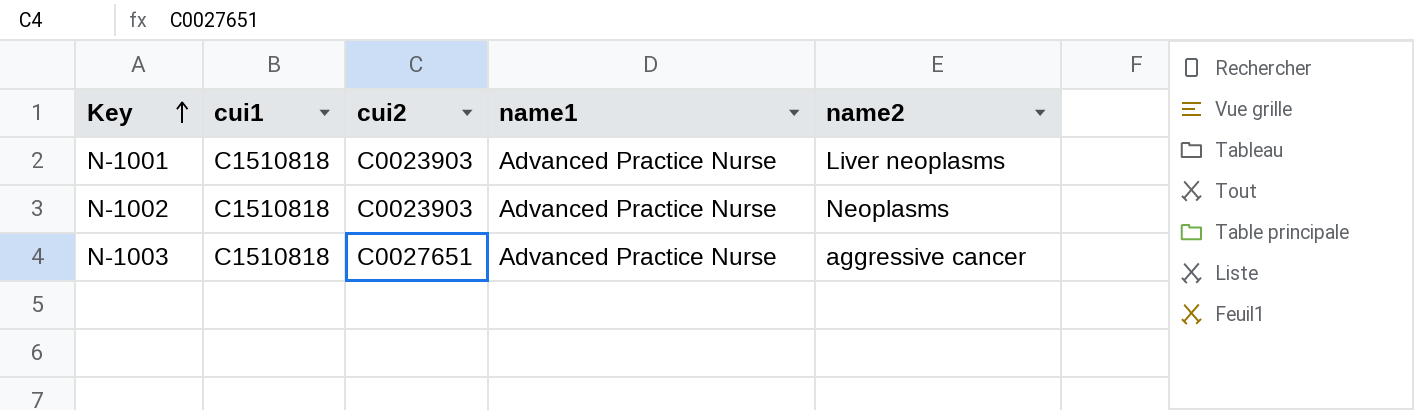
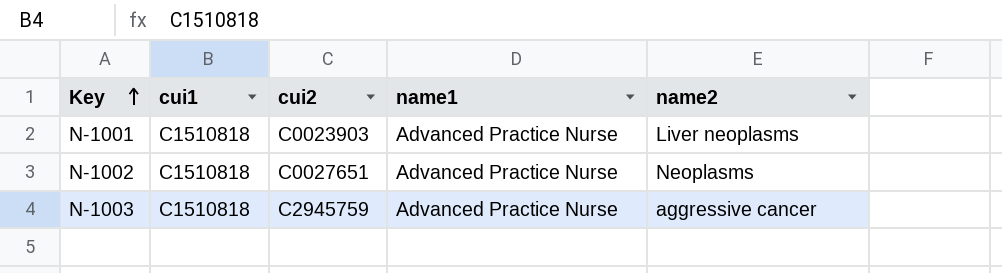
N-1002 | cui2: C0023903 -> C0027651
N-1003 | cui2: C0027651 -> C2945759

